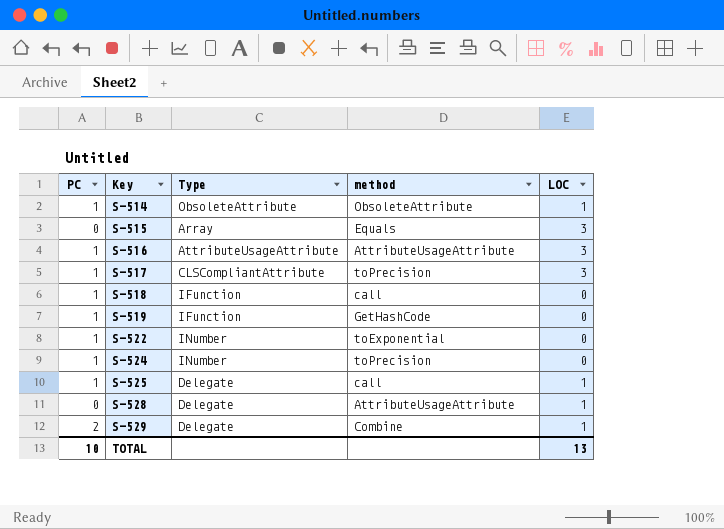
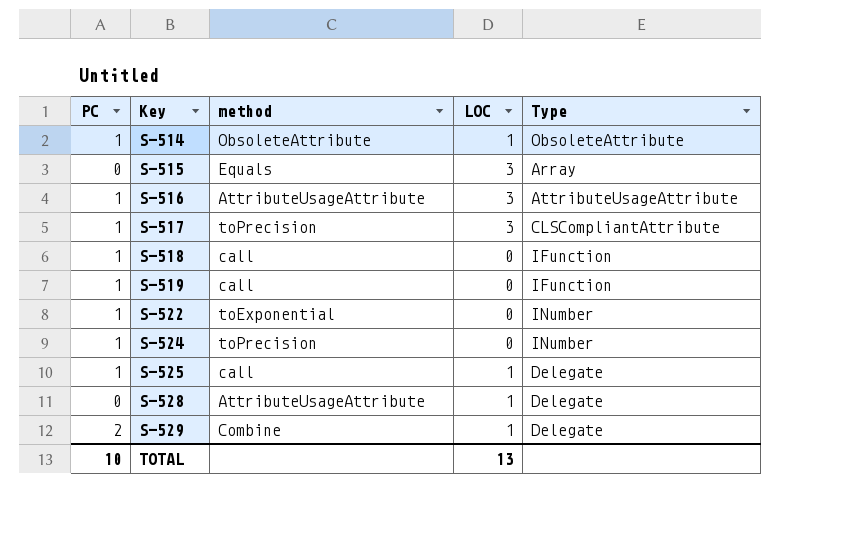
column Type | position: 3 -> 5
S-519 | method: GetHashCode -> call

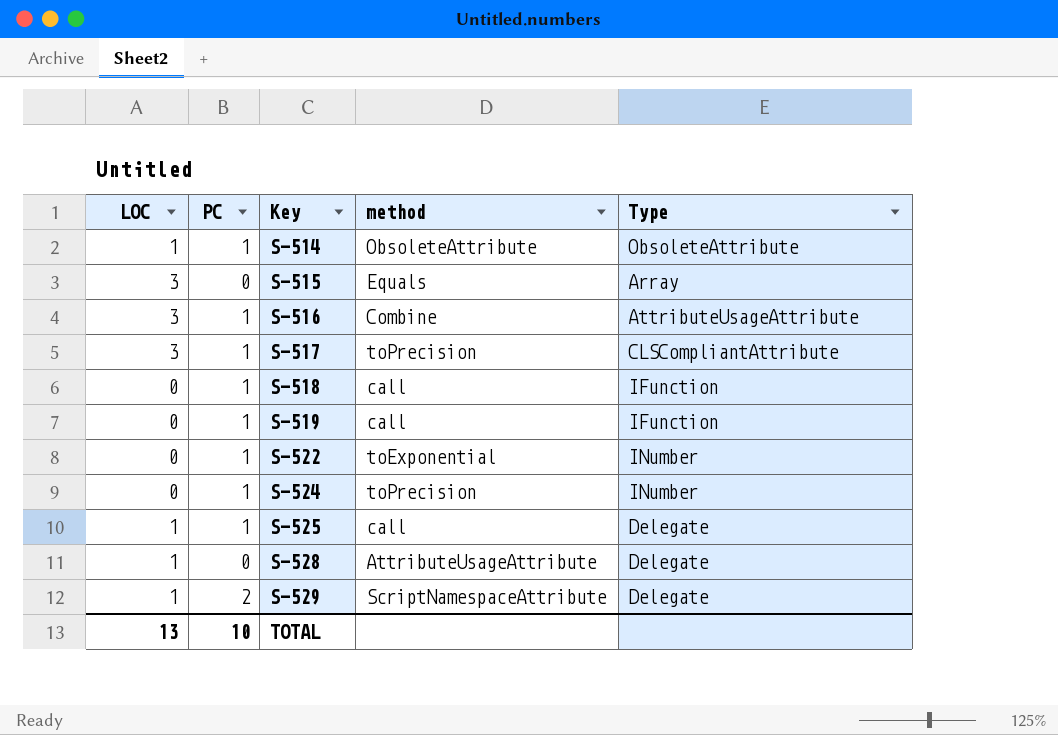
column LOC | position: 4 -> 1
S-516 | method: AttributeUsageAttribute -> Combine
S-529 | method: Combine -> ScriptNamespaceAttribute

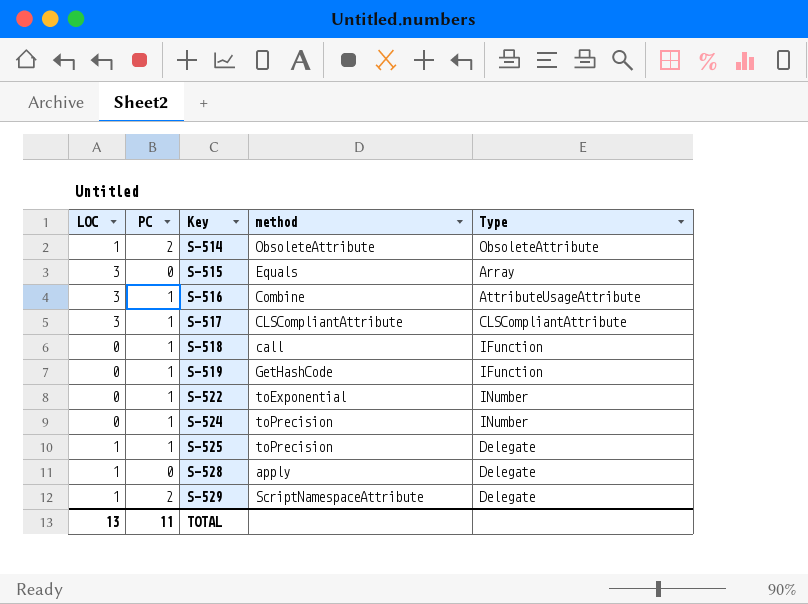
S-514 | PC: 1 -> 2
S-517 | method: toPrecision -> CLSCompliantAttribute
S-519 | method: call -> GetHashCode
S-525 | method: call -> toPrecision
S-528 | method: AttributeUsageAttribute -> apply
TOTAL | PC: 10 -> 11

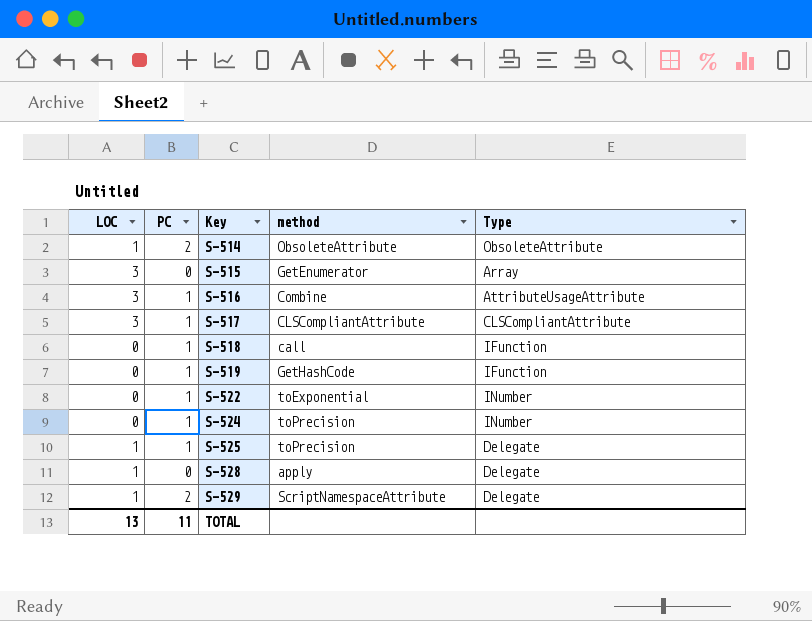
S-515 | method: Equals -> GetEnumerator

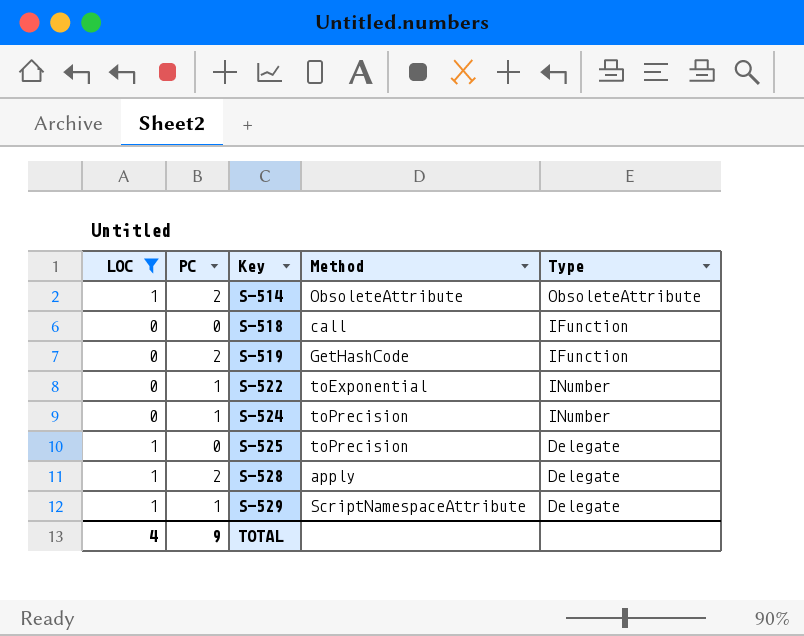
filter: none -> LOC != 3
column name: method -> Method
S-518 | PC: 1 -> 0
S-519 | PC: 1 -> 2
S-525 | PC: 1 -> 0
S-528 | PC: 0 -> 2
S-529 | PC: 2 -> 1
TOTAL | LOC: 13 -> 4
TOTAL | PC: 11 -> 9

